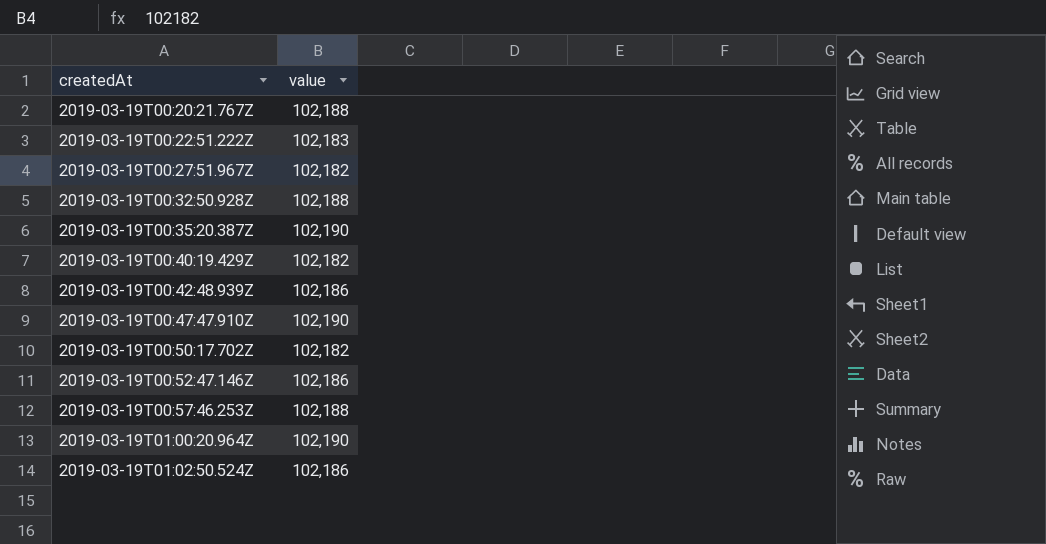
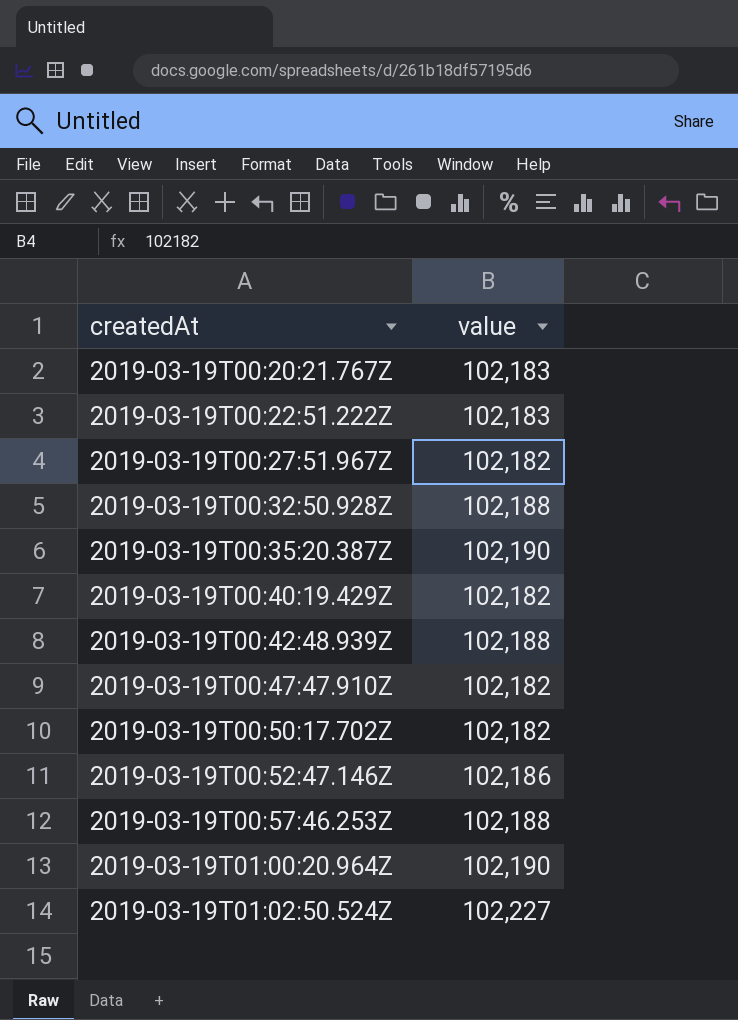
2019-03-19T00:20:21.767Z | value: 102,188 -> 102,183
2019-03-19T00:42:48.939Z | value: 102,186 -> 102,188
2019-03-19T00:47:47.910Z | value: 102,190 -> 102,182
2019-03-19T01:02:50.524Z | value: 102,186 -> 102,227

